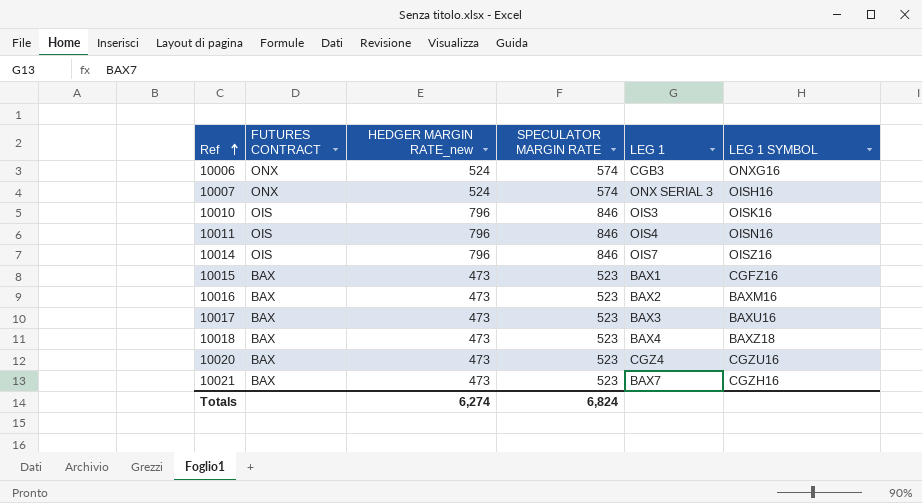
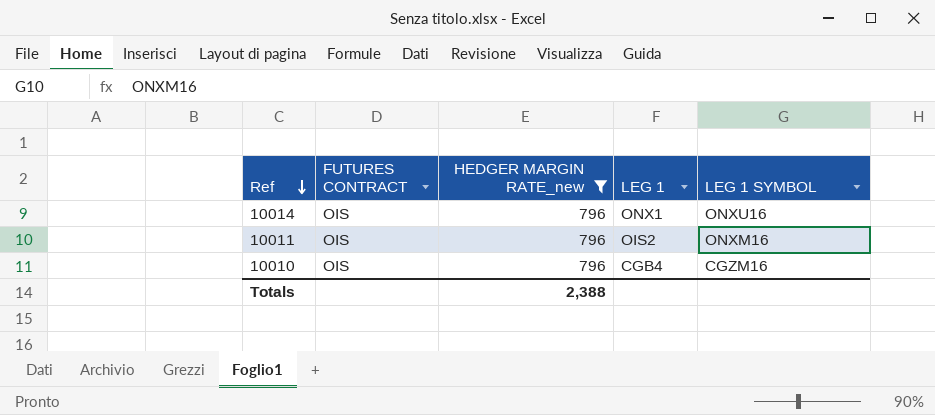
filter: none -> HEDGER MARGIN RATE_new = 796
row order: Ref ascending -> Ref descending
column SPECULATOR MARGIN RATE | position: 4 -> none
10014 | LEG 1: OIS7 -> ONX1
10014 | LEG 1 SYMBOL: OISZ16 -> ONXU16
10011 | LEG 1: OIS4 -> OIS2
10011 | LEG 1 SYMBOL: OISN16 -> ONXM16
10010 | LEG 1: OIS3 -> CGB4
10010 | LEG 1 SYMBOL: OISK16 -> CGZM16
Totals | HEDGER MARGIN RATE_new: 6,274 -> 2,388

